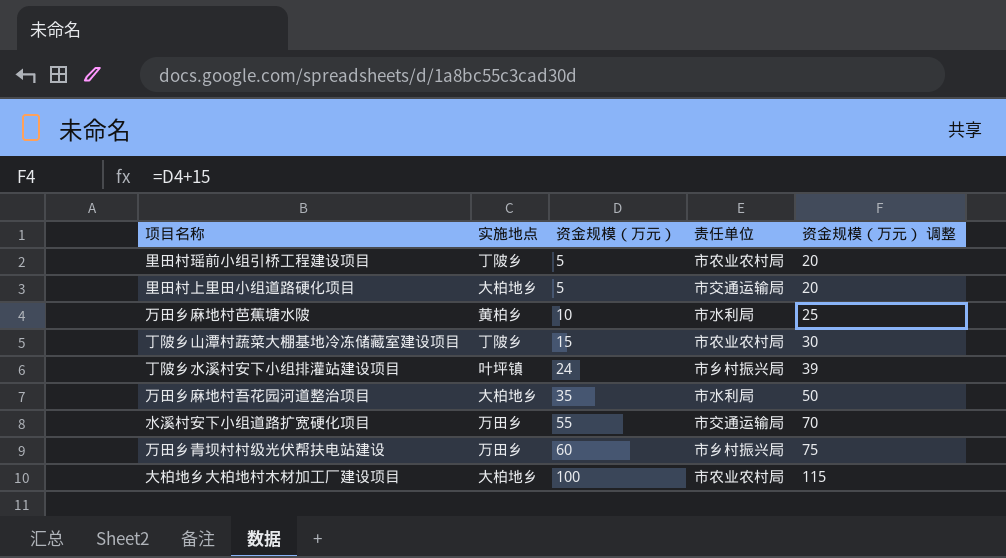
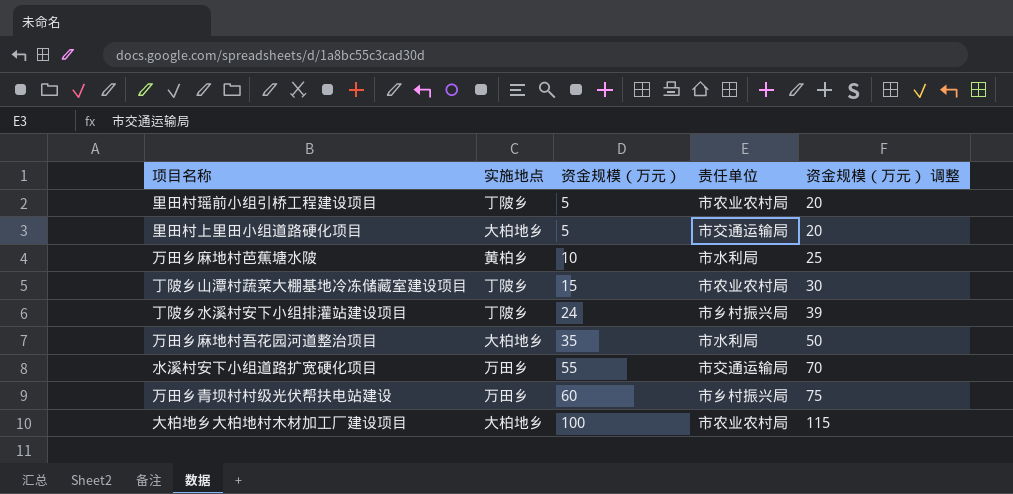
丁陂乡水溪村安下小组排灌站建设项目 | 实施地点: 叶坪镇 -> 丁陂乡

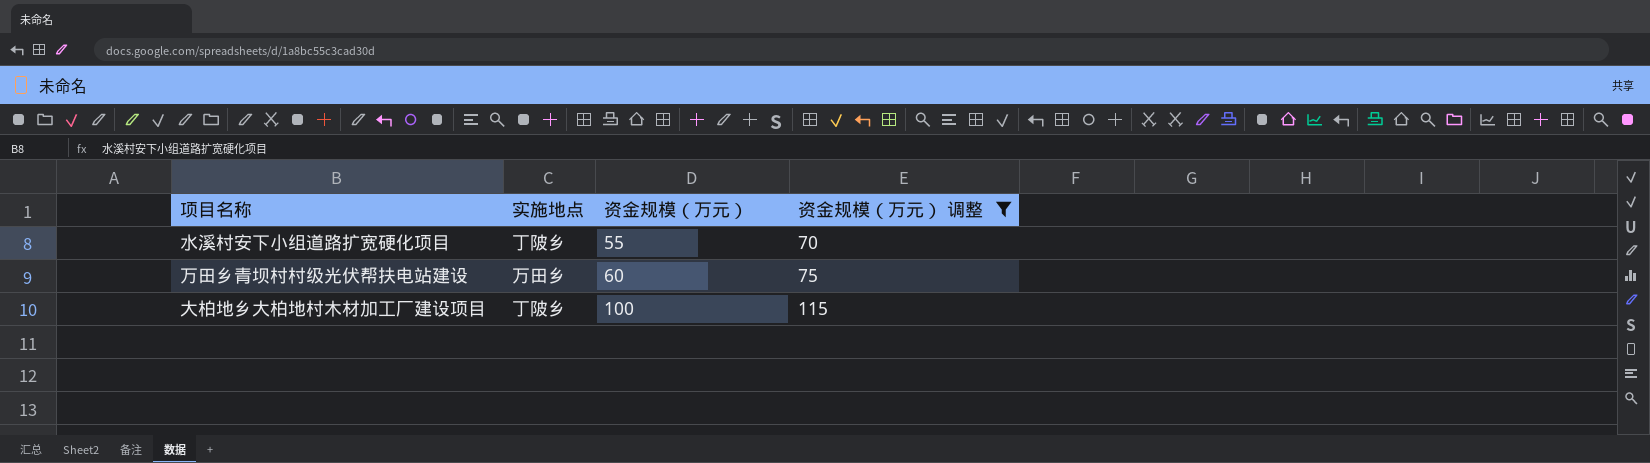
filter: none -> 资金规模（万元） 调整 >= 70
column 责任单位 | position: 4 -> none
水溪村安下小组道路扩宽硬化项目 | 实施地点: 万田乡 -> 丁陂乡
大柏地乡大柏地村木材加工厂建设项目 | 实施地点: 大柏地乡 -> 丁陂乡

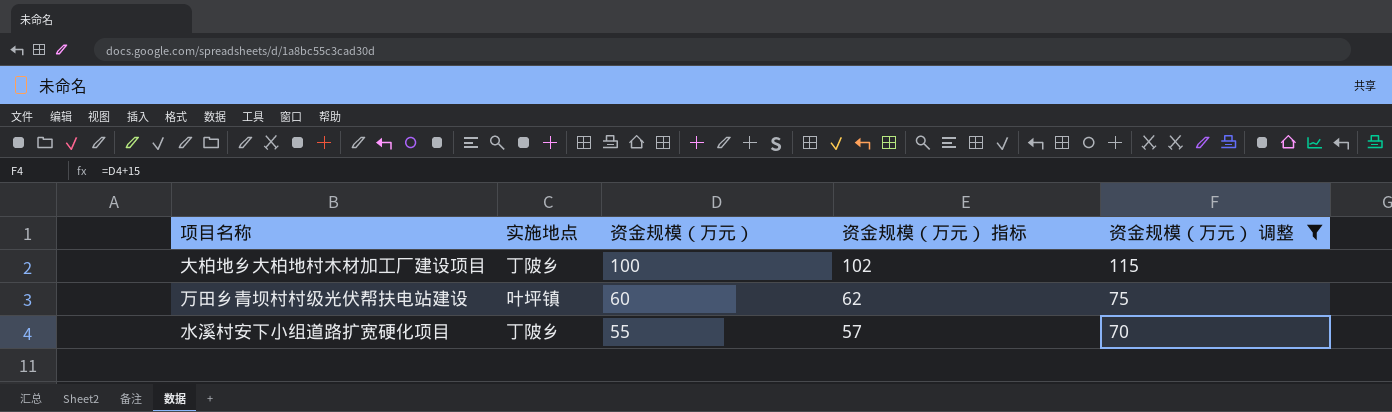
row order: 资金规模（万元） ascending -> 资金规模（万元） descending
column 资金规模（万元） 指标 | formula: none -> [资金规模（万元）] + 2
万田乡青坝村村级光伏帮扶电站建设 | 实施地点: 万田乡 -> 叶坪镇

